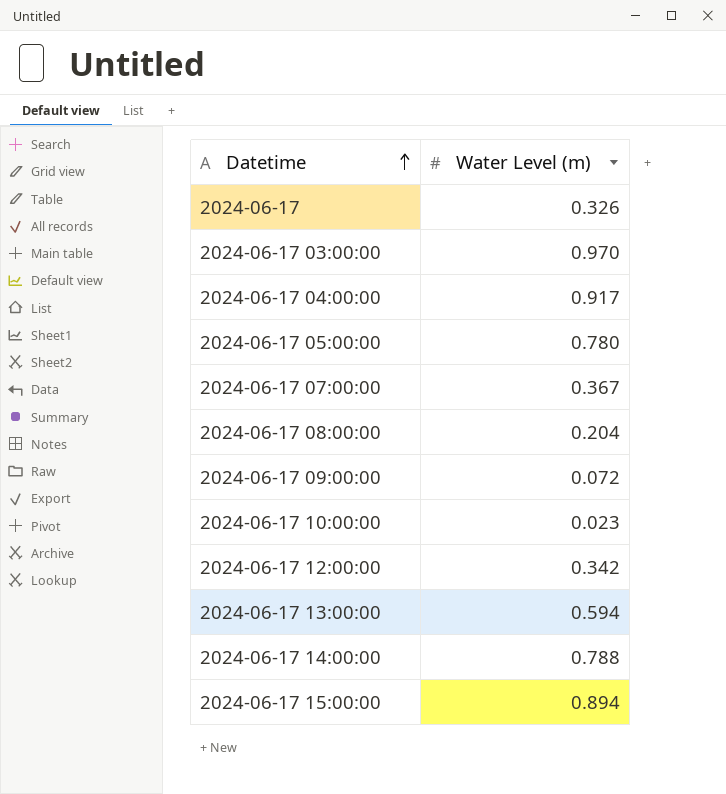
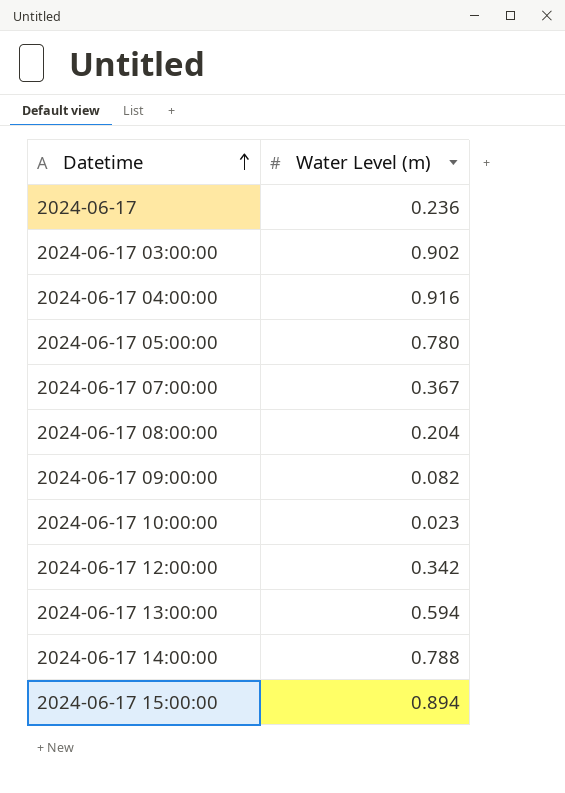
2024-06-17 | Water Level (m): 0.326 -> 0.236
2024-06-17 03:00:00 | Water Level (m): 0.970 -> 0.902
2024-06-17 04:00:00 | Water Level (m): 0.917 -> 0.916
2024-06-17 09:00:00 | Water Level (m): 0.072 -> 0.082

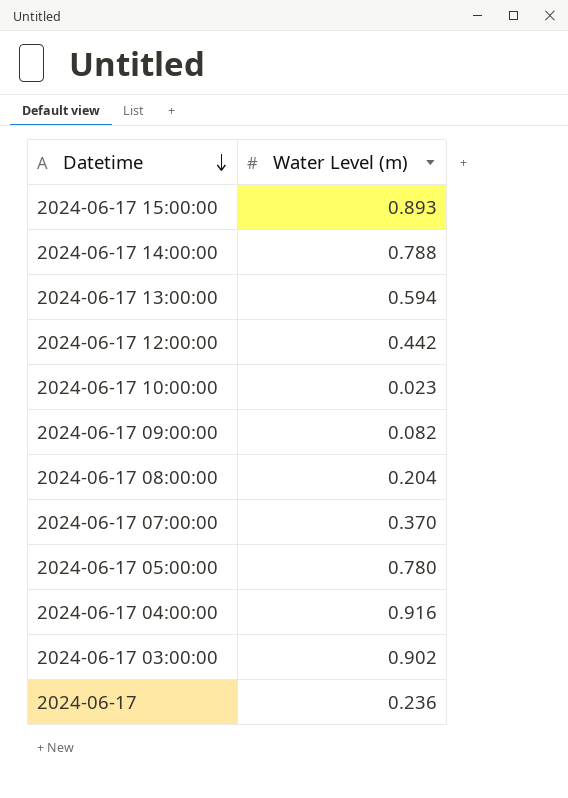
row order: Datetime ascending -> Datetime descending
2024-06-17 15:00:00 | Water Level (m): 0.894 -> 0.893
2024-06-17 12:00:00 | Water Level (m): 0.342 -> 0.442
2024-06-17 07:00:00 | Water Level (m): 0.367 -> 0.370

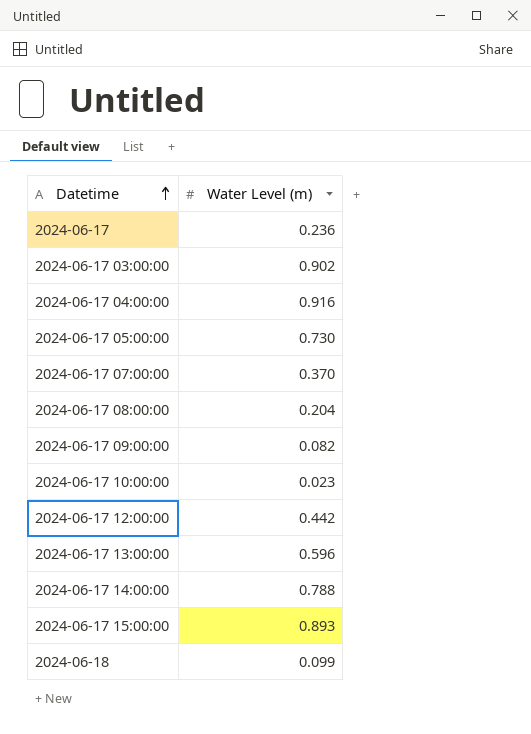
row order: Datetime descending -> Datetime ascending
2024-06-17 05:00:00 | Water Level (m): 0.780 -> 0.730
2024-06-17 13:00:00 | Water Level (m): 0.594 -> 0.596
row 2024-06-18: none -> 0.099

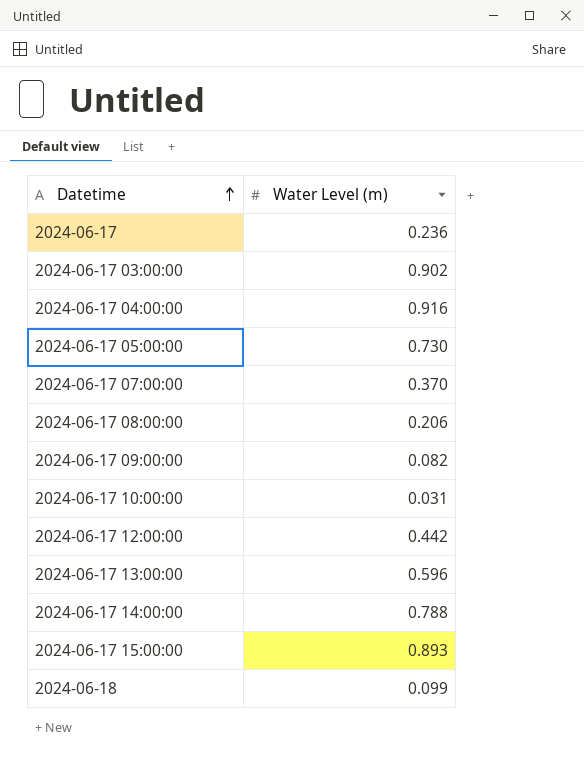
2024-06-17 08:00:00 | Water Level (m): 0.204 -> 0.206
2024-06-17 10:00:00 | Water Level (m): 0.023 -> 0.031

